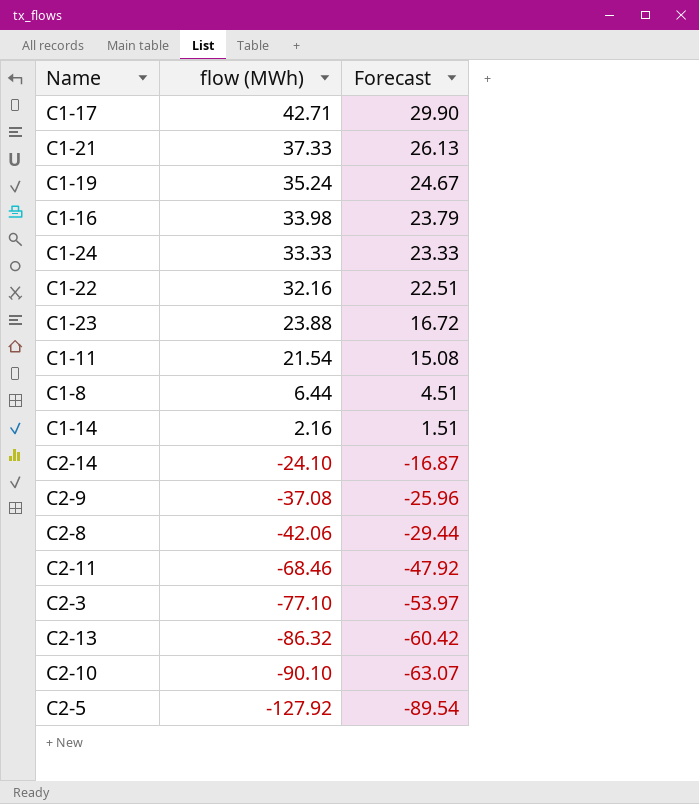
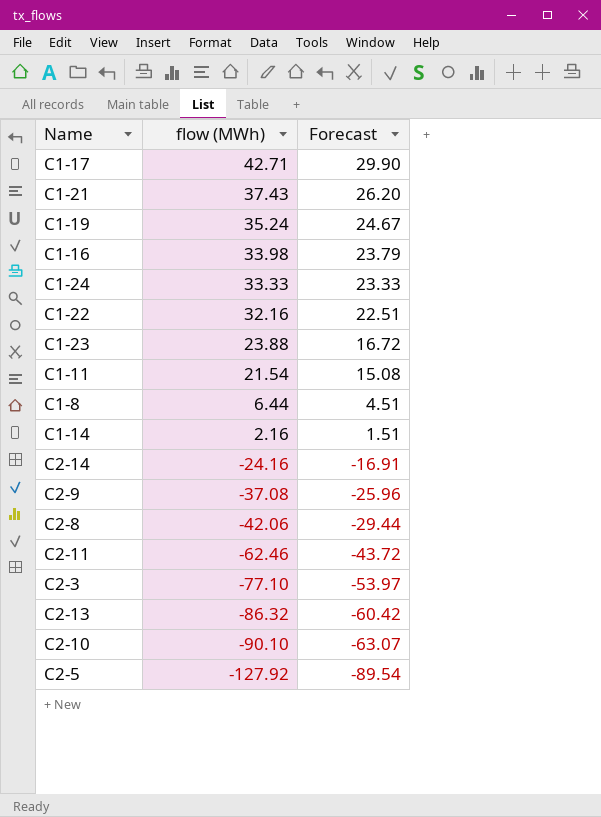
C1-21 | flow (MWh): 37.33 -> 37.43
C1-21 | Forecast: 26.13 -> 26.20
C2-14 | flow (MWh): -24.10 -> -24.16
C2-14 | Forecast: -16.87 -> -16.91
C2-11 | flow (MWh): -68.46 -> -62.46
C2-11 | Forecast: -47.92 -> -43.72

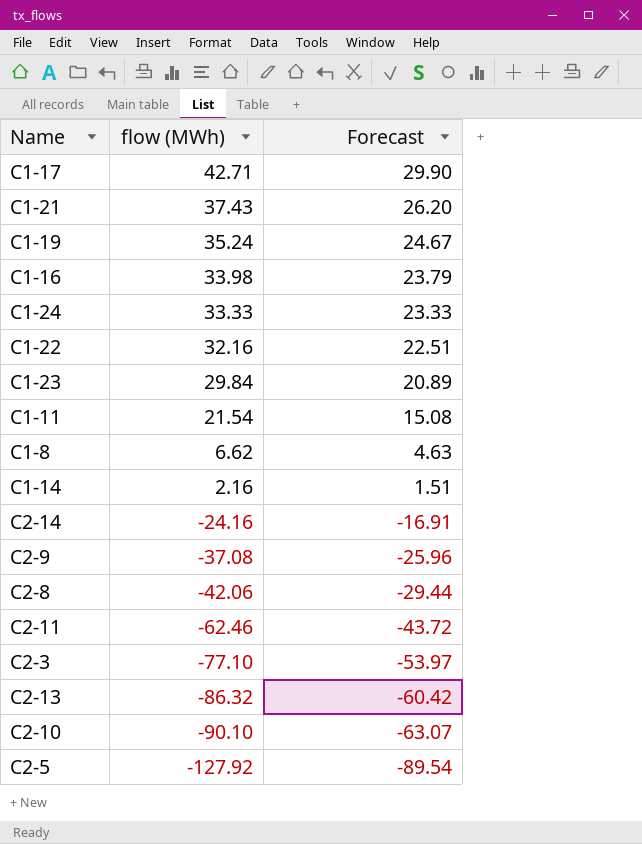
C1-23 | flow (MWh): 23.88 -> 29.84
C1-23 | Forecast: 16.72 -> 20.89
C1-8 | flow (MWh): 6.44 -> 6.62
C1-8 | Forecast: 4.51 -> 4.63

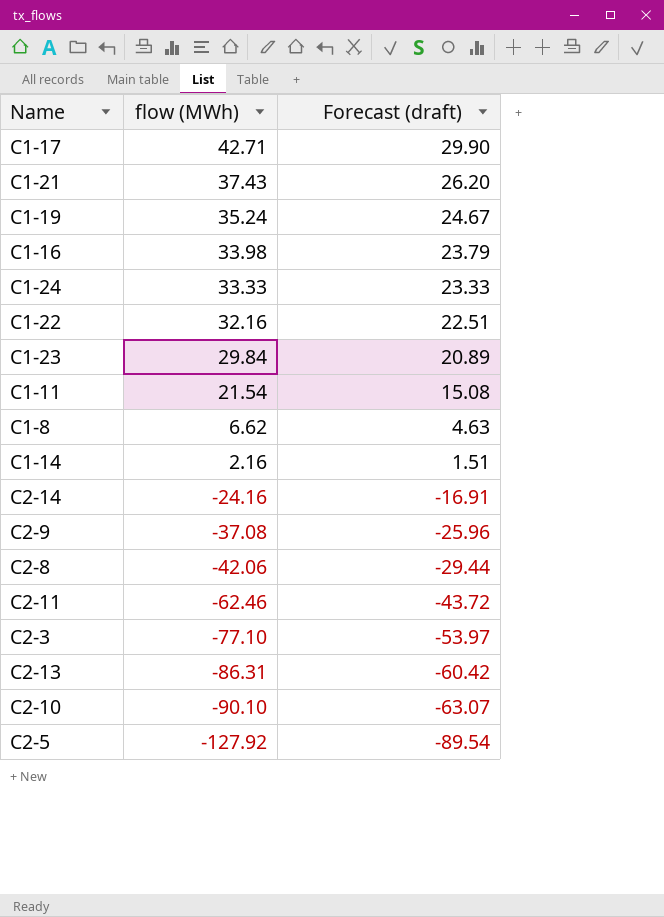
column name: Forecast -> Forecast (draft)
C2-13 | flow (MWh): -86.32 -> -86.31

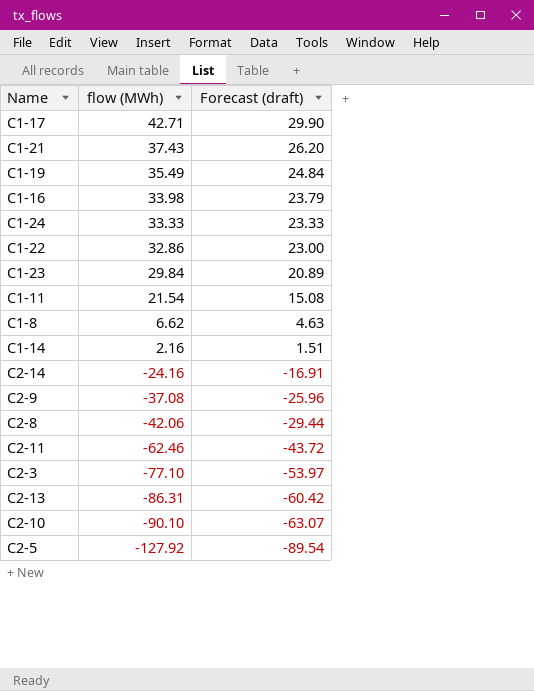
C1-19 | flow (MWh): 35.24 -> 35.49
C1-19 | Forecast (draft): 24.67 -> 24.84
C1-22 | flow (MWh): 32.16 -> 32.86
C1-22 | Forecast (draft): 22.51 -> 23.00

